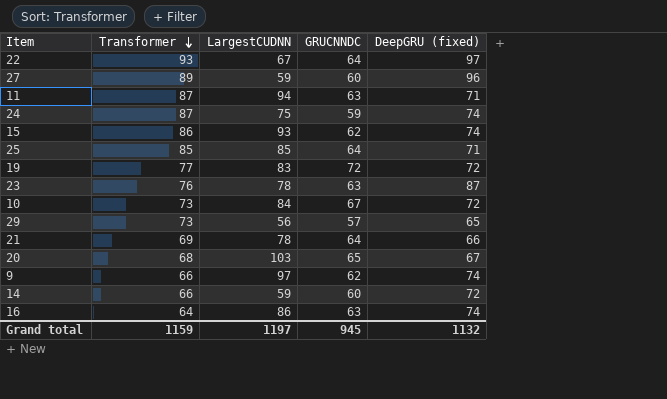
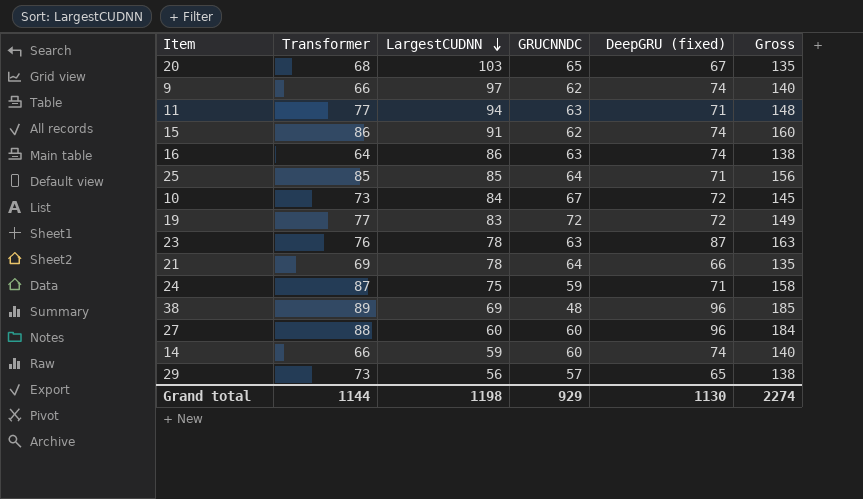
row order: Transformer descending -> LargestCUDNN descending
column Gross | formula: none -> [Transformer] + [DeepGRU (fixed)]
row 22: 93 | 67 | 64 | 97 -> none
11 | Transformer: 87 -> 77
15 | LargestCUDNN: 93 -> 91
24 | DeepGRU (fixed): 74 -> 71
row 38: none -> 89 | 69 | 48 | 96 | 185
27 | Transformer: 89 -> 88
27 | LargestCUDNN: 59 -> 60
14 | DeepGRU (fixed): 72 -> 74
Grand total | Transformer: 1159 -> 1144
Grand total | LargestCUDNN: 1197 -> 1198
Grand total | GRUCNNDC: 945 -> 929
Grand total | DeepGRU (fixed): 1132 -> 1130

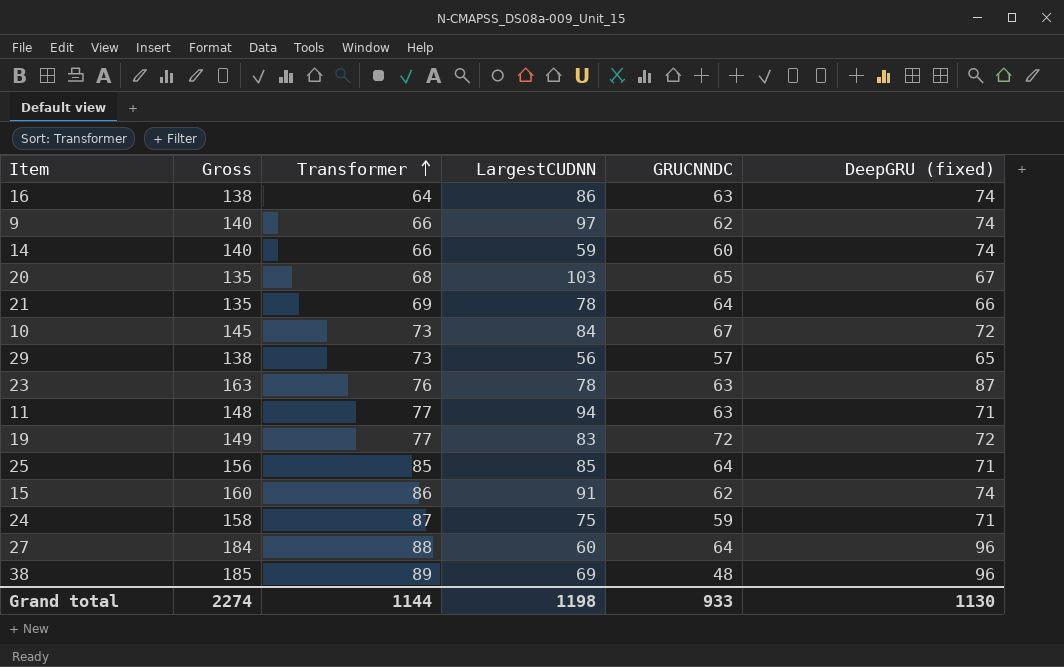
row order: LargestCUDNN descending -> Transformer ascending
column Gross | position: 6 -> 2
27 | GRUCNNDC: 60 -> 64
Grand total | GRUCNNDC: 929 -> 933

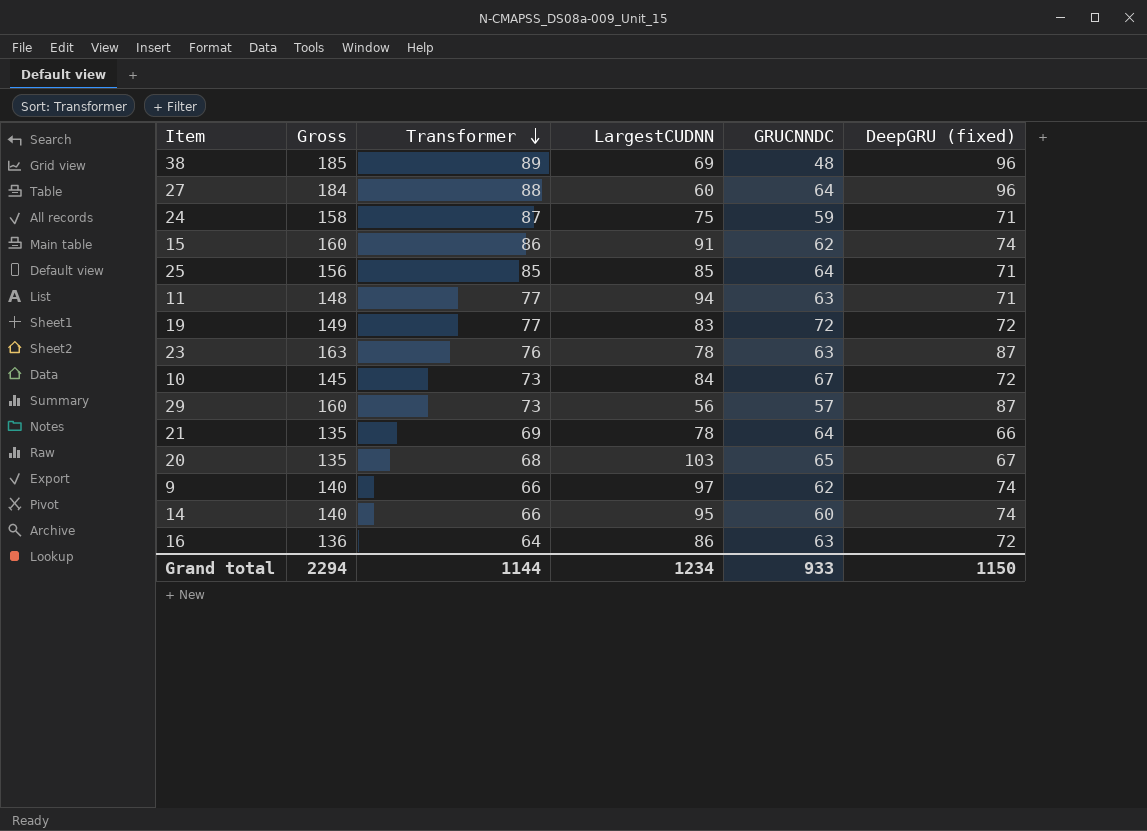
row order: Transformer ascending -> Transformer descending
29 | Gross: 138 -> 160
29 | DeepGRU (fixed): 65 -> 87
14 | LargestCUDNN: 59 -> 95
16 | Gross: 138 -> 136
16 | DeepGRU (fixed): 74 -> 72
Grand total | Gross: 2274 -> 2294
Grand total | LargestCUDNN: 1198 -> 1234
Grand total | DeepGRU (fixed): 1130 -> 1150

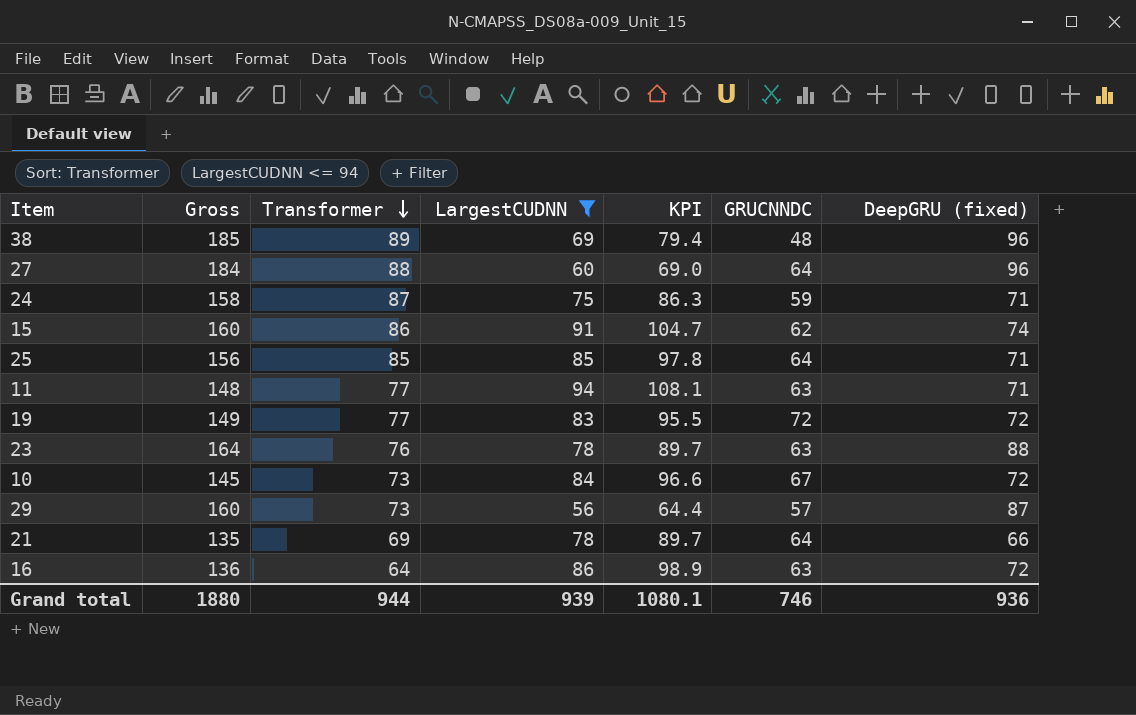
filter: none -> LargestCUDNN <= 94
column KPI | formula: none -> [LargestCUDNN] * 1.15
23 | Gross: 163 -> 164
23 | DeepGRU (fixed): 87 -> 88
Grand total | Gross: 2294 -> 1880
Grand total | Transformer: 1144 -> 944
Grand total | LargestCUDNN: 1234 -> 939
Grand total | GRUCNNDC: 933 -> 746
Grand total | DeepGRU (fixed): 1150 -> 936

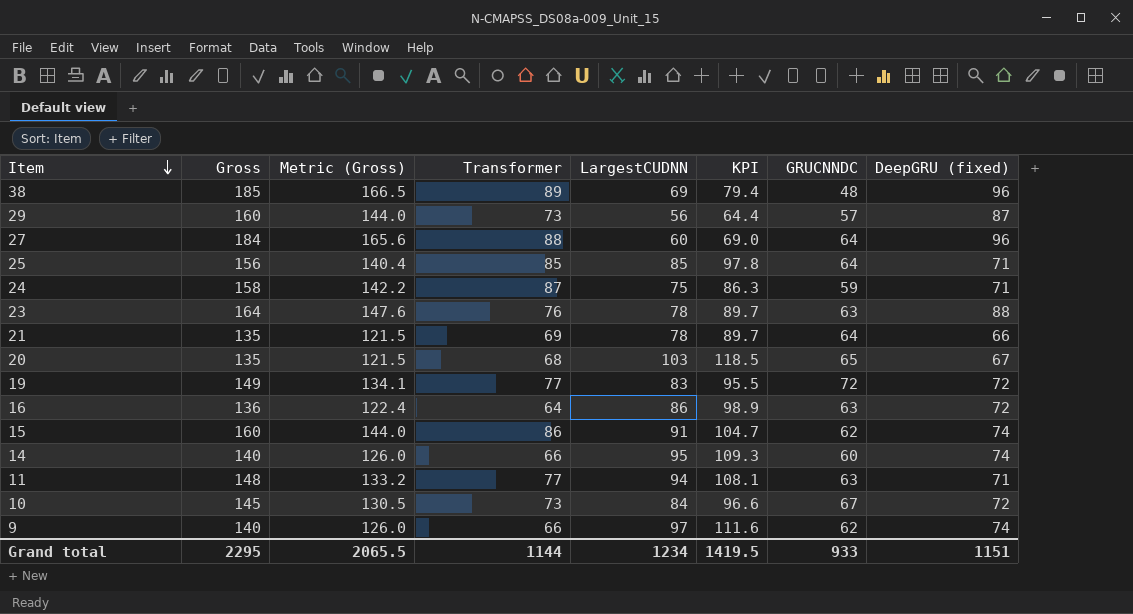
filter: LargestCUDNN <= 94 -> none
row order: Transformer descending -> Item descending
column Metric (Gross) | formula: none -> [Gross] * 0.9
Grand total | Gross: 1880 -> 2295
Grand total | Transformer: 944 -> 1144
Grand total | LargestCUDNN: 939 -> 1234
Grand total | KPI: 1080.1 -> 1419.5
Grand total | GRUCNNDC: 746 -> 933
Grand total | DeepGRU (fixed): 936 -> 1151

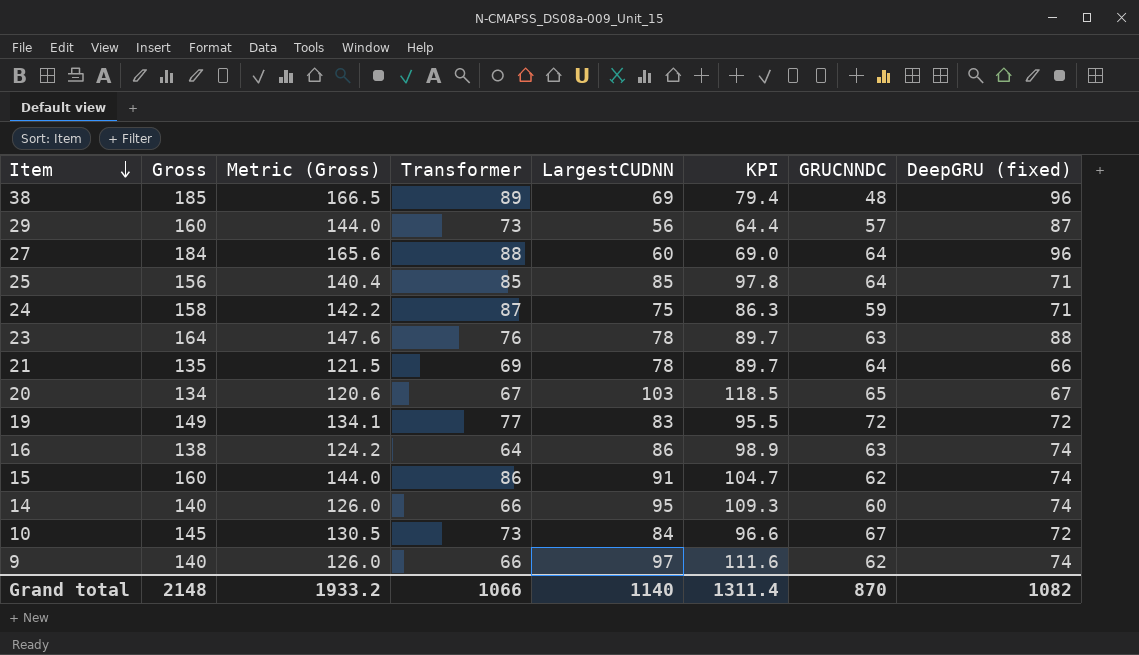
row 11: 148 | 133.2 | 77 | 94 | 108.1 | 63 | 71 -> none
20 | Gross: 135 -> 134
20 | Metric (Gross): 121.5 -> 120.6
20 | Transformer: 68 -> 67
16 | Gross: 136 -> 138
16 | Metric (Gross): 122.4 -> 124.2
16 | DeepGRU (fixed): 72 -> 74
Grand total | Gross: 2295 -> 2148
Grand total | Metric (Gross): 2065.5 -> 1933.2
Grand total | Transformer: 1144 -> 1066
Grand total | LargestCUDNN: 1234 -> 1140
Grand total | KPI: 1419.5 -> 1311.4
Grand total | GRUCNNDC: 933 -> 870
Grand total | DeepGRU (fixed): 1151 -> 1082

